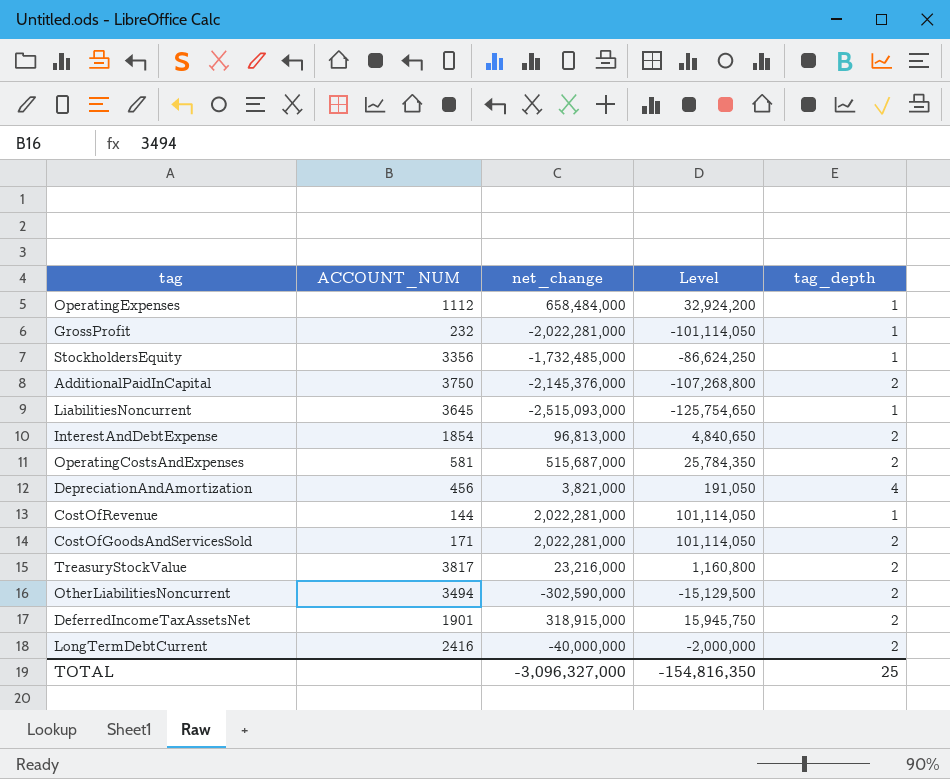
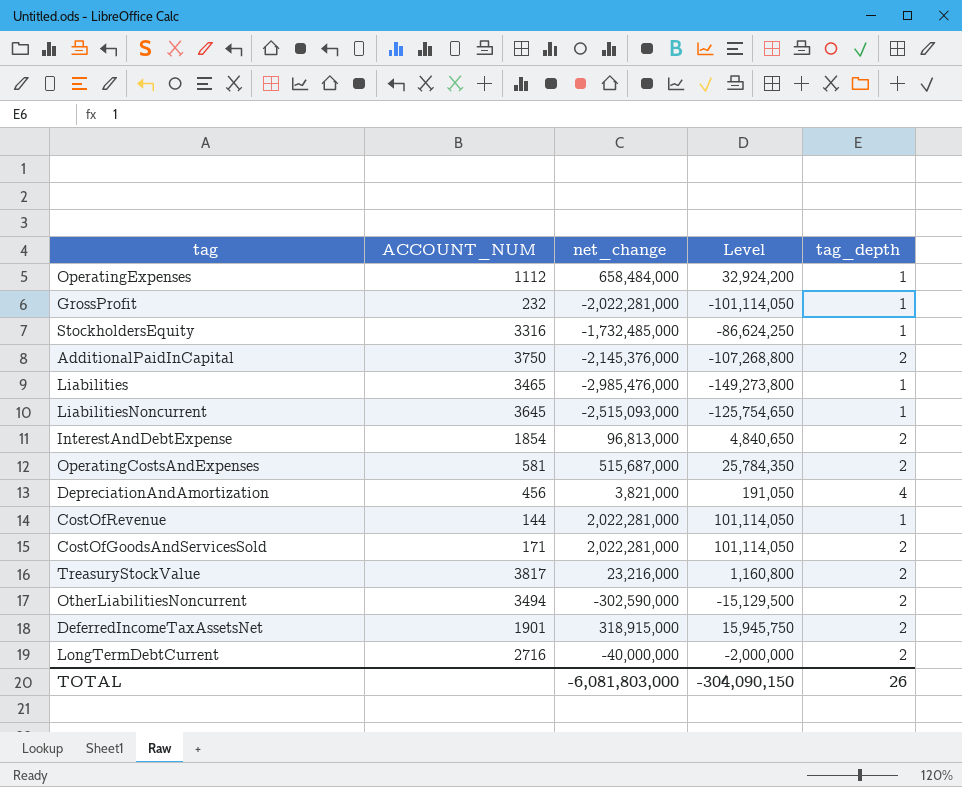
StockholdersEquity | ACCOUNT_NUM: 3356 -> 3316
row Liabilities: none -> 3465 | -2,985,476,000 | -149,273,800 | 1
LongTermDebtCurrent | ACCOUNT_NUM: 2416 -> 2716
TOTAL | net_change: -3,096,327,000 -> -6,081,803,000
TOTAL | Level: -154,816,350 -> -304,090,150
TOTAL | tag_depth: 25 -> 26

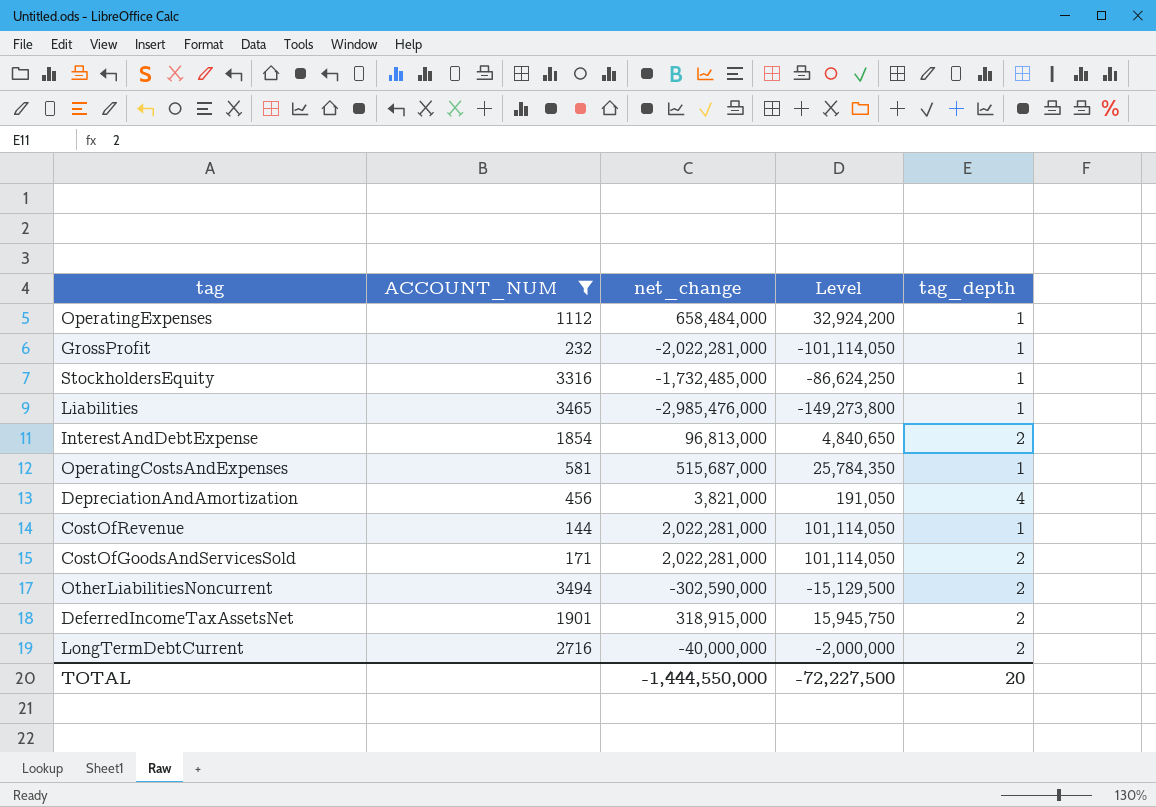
filter: none -> ACCOUNT_NUM <= 3494
OperatingCostsAndExpenses | tag_depth: 2 -> 1
TOTAL | net_change: -6,081,803,000 -> -1,444,550,000
TOTAL | Level: -304,090,150 -> -72,227,500
TOTAL | tag_depth: 26 -> 20

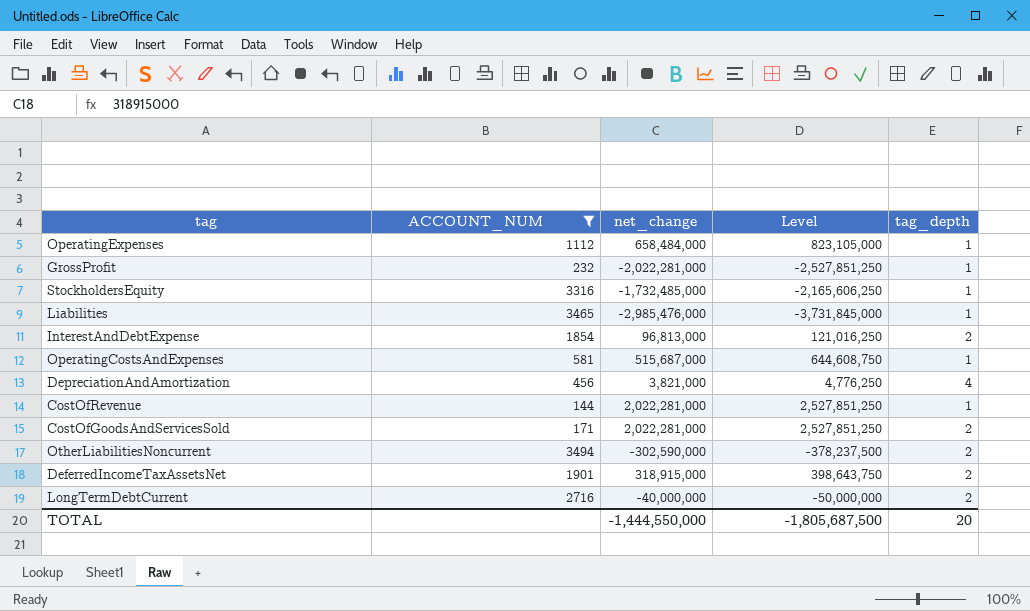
column Level | formula: [net_change] * 0.05 -> [net_change] * 1.25
TOTAL | Level: -72,227,500 -> -1,805,687,500

